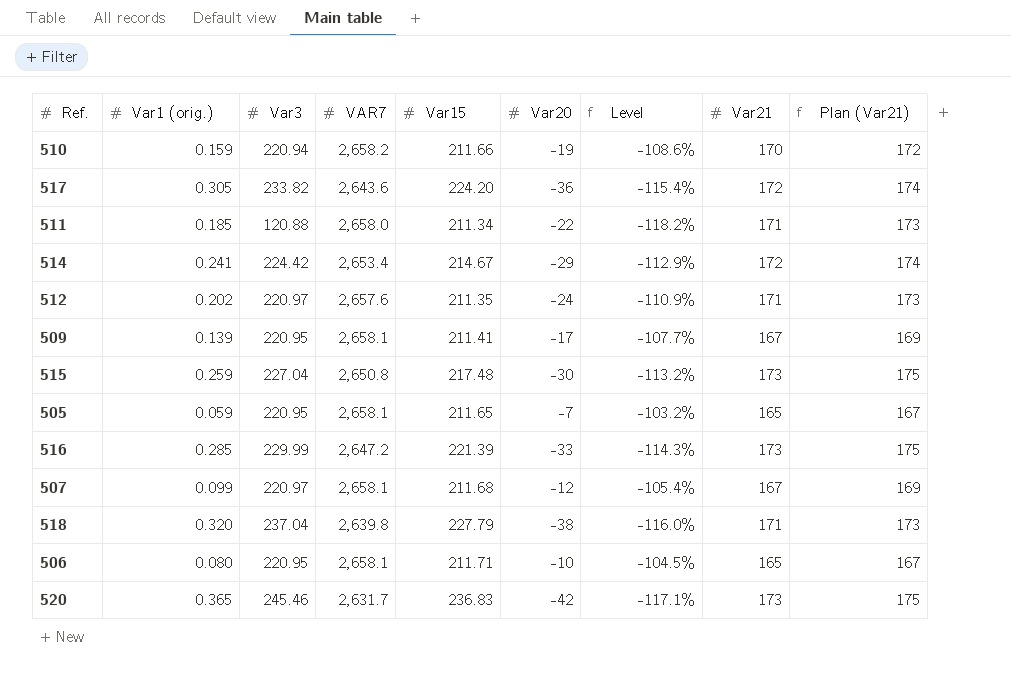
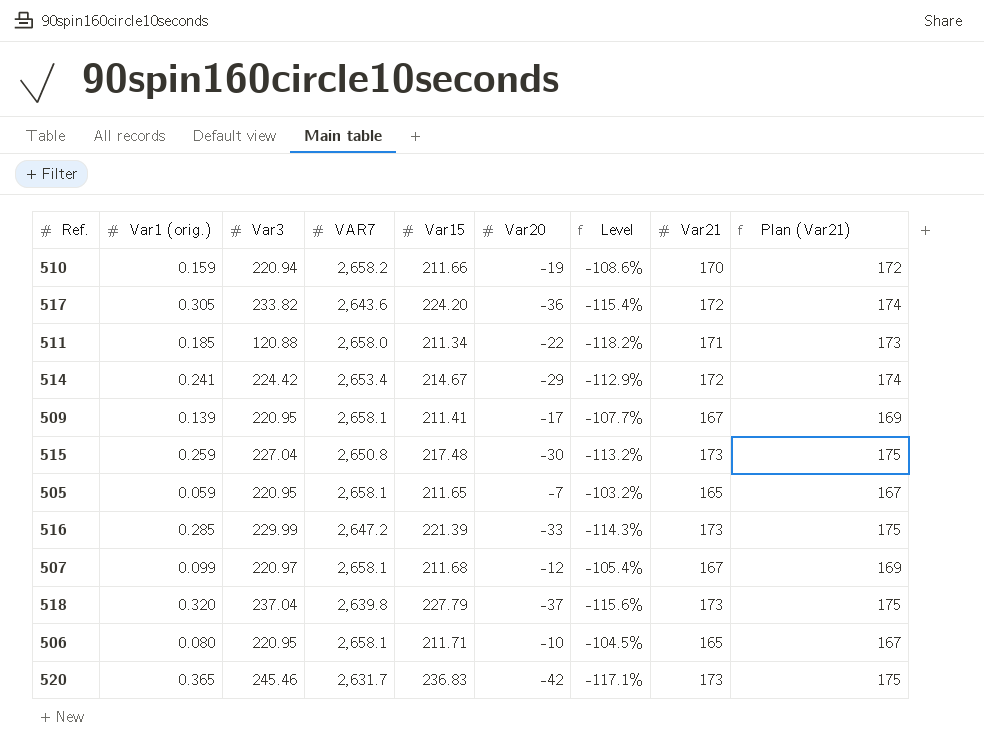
row 512: 0.202 | 220.97 | 2,657.6 | 211.35 | -24 | -110.9% | 171 | 173 -> none
518 | Var20: -38 -> -37
518 | Level: -116.0% -> -115.6%
518 | Var21: 171 -> 173
518 | Plan (Var21): 173 -> 175

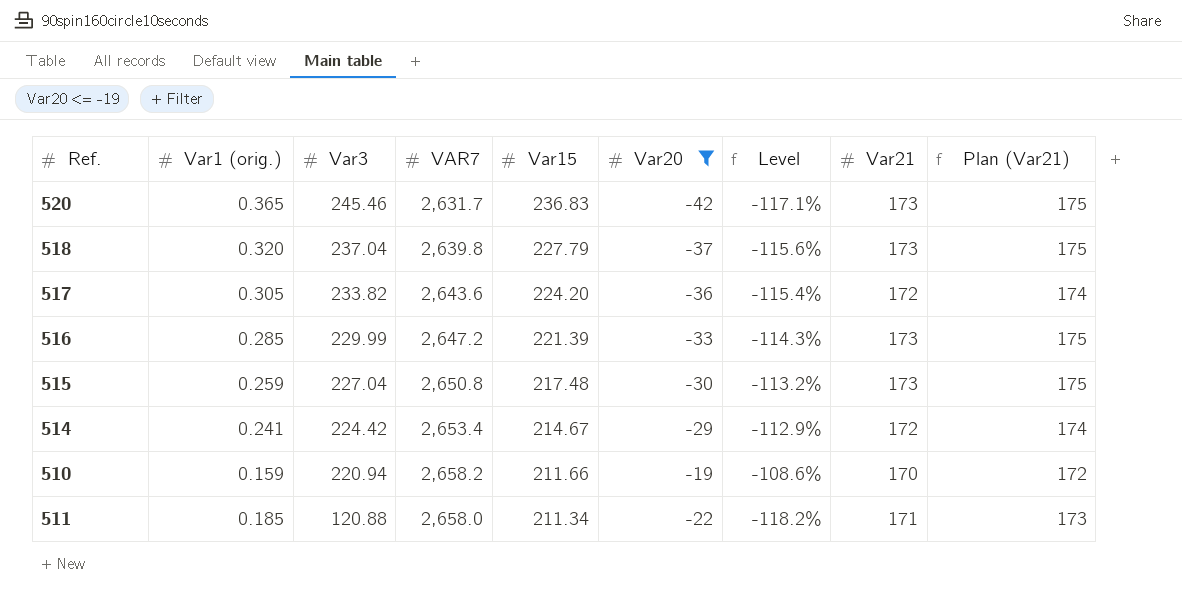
filter: none -> Var20 <= -19
row order: none -> Var3 descending

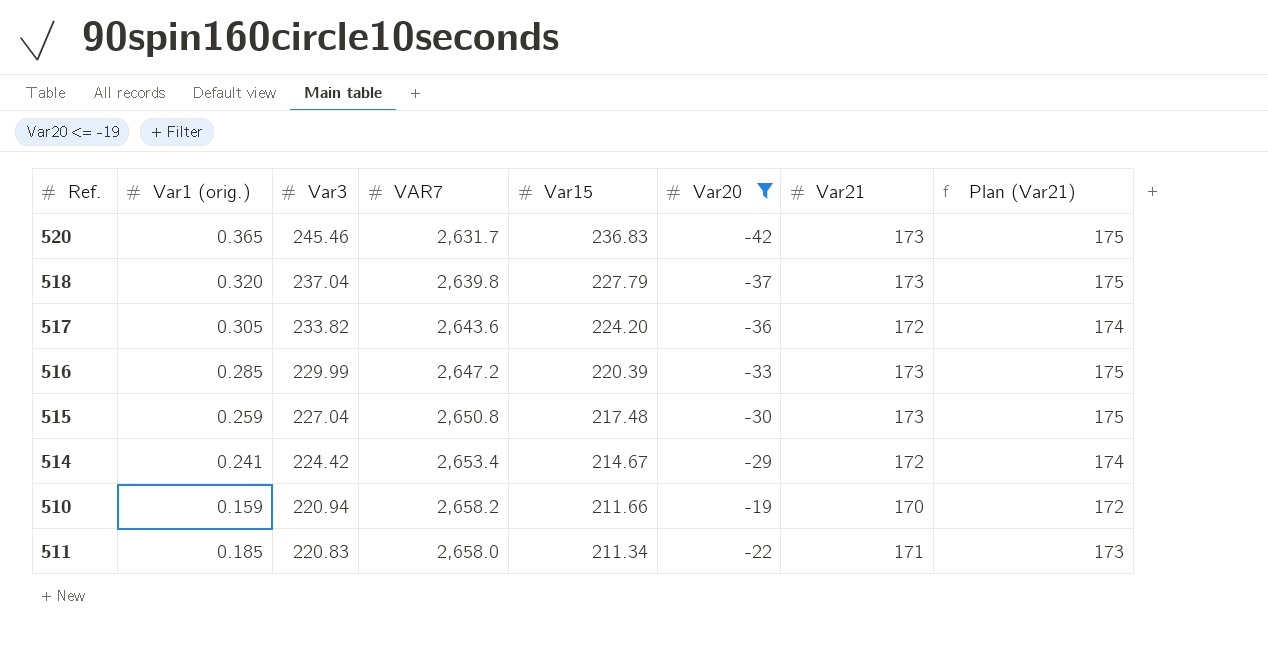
column Level | formula: ([Var20] - [Var3]) / [Var3] -> none
516 | Var15: 221.39 -> 220.39
511 | Var3: 120.88 -> 220.83

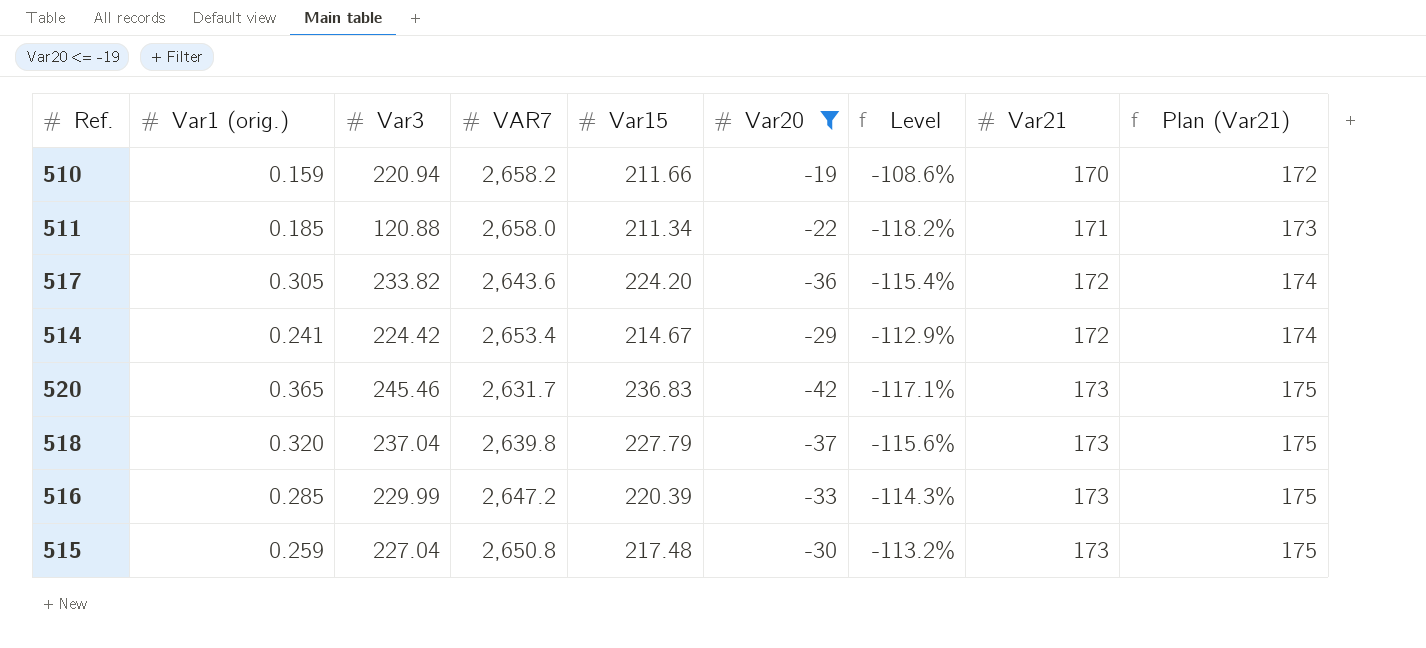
row order: Var3 descending -> Var21 ascending
column Level | formula: none -> ([Var20] - [Var3]) / [Var3]
511 | Var3: 220.83 -> 120.88

